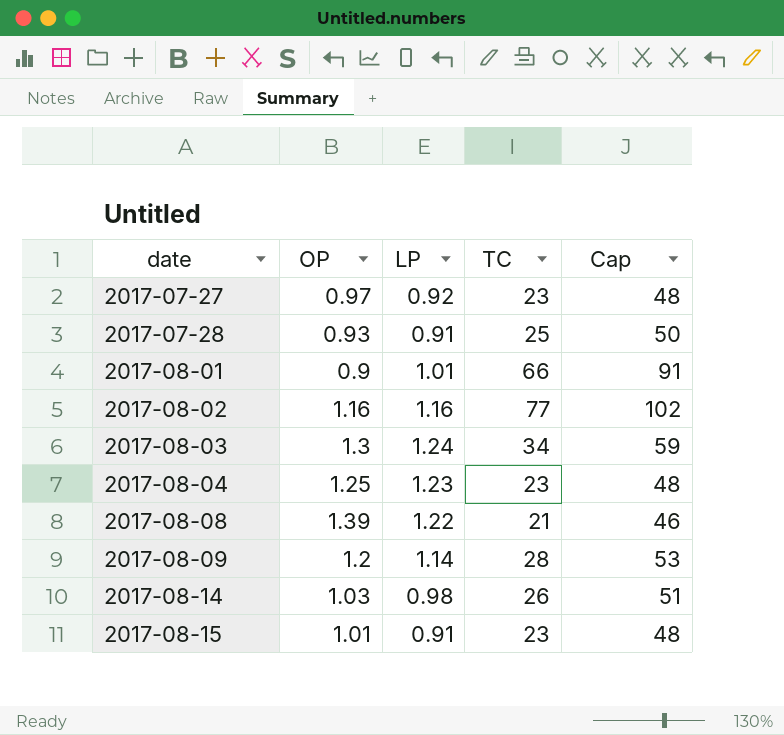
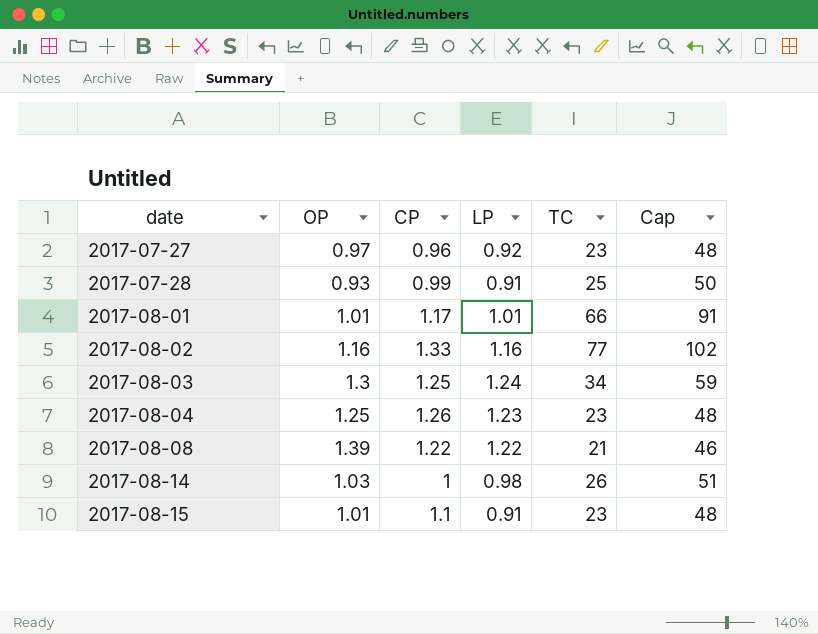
column CP | position: none -> 3
row 2017-08-09: 1.2 | 1.14 | 28 | 53 -> none
2017-08-01 | OP: 0.9 -> 1.01

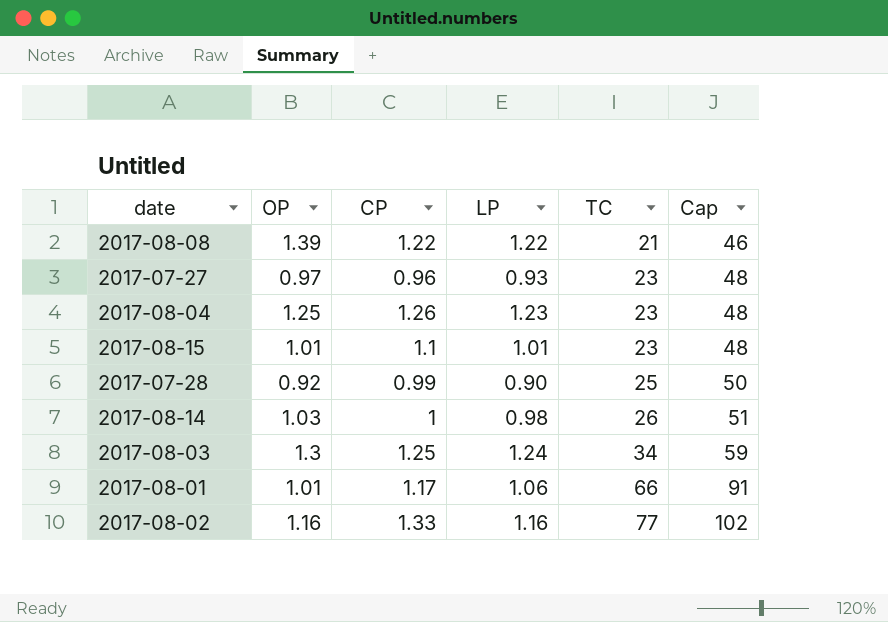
row order: date ascending -> TC ascending
2017-07-27 | LP: 0.92 -> 0.93
2017-08-15 | LP: 0.91 -> 1.01
2017-07-28 | OP: 0.93 -> 0.92
2017-07-28 | LP: 0.91 -> 0.90
2017-08-01 | LP: 1.01 -> 1.06

